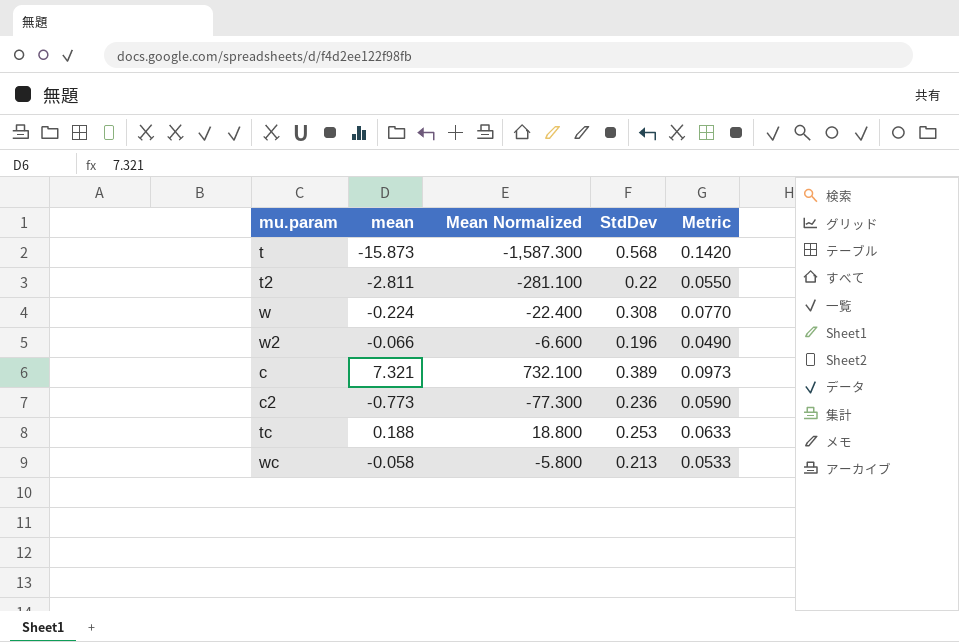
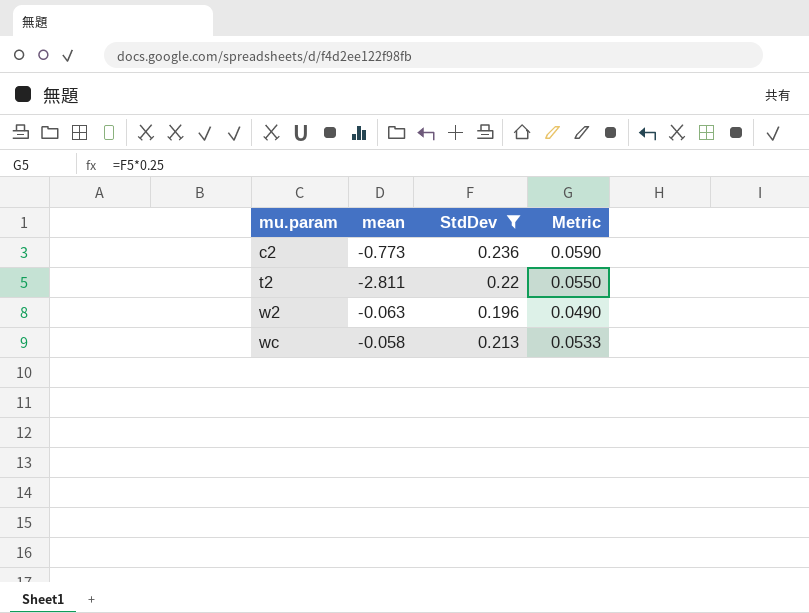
filter: none -> StdDev <= 0.236
row order: none -> mu.param ascending
column Mean Normalized | formula: [mean] * 100 -> none
w2 | mean: -0.066 -> -0.063

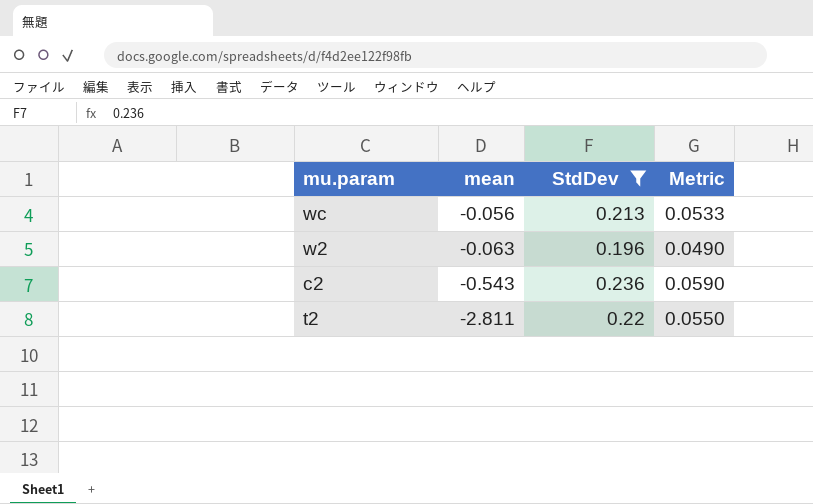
row order: mu.param ascending -> mean descending
wc | mean: -0.058 -> -0.056
c2 | mean: -0.773 -> -0.543

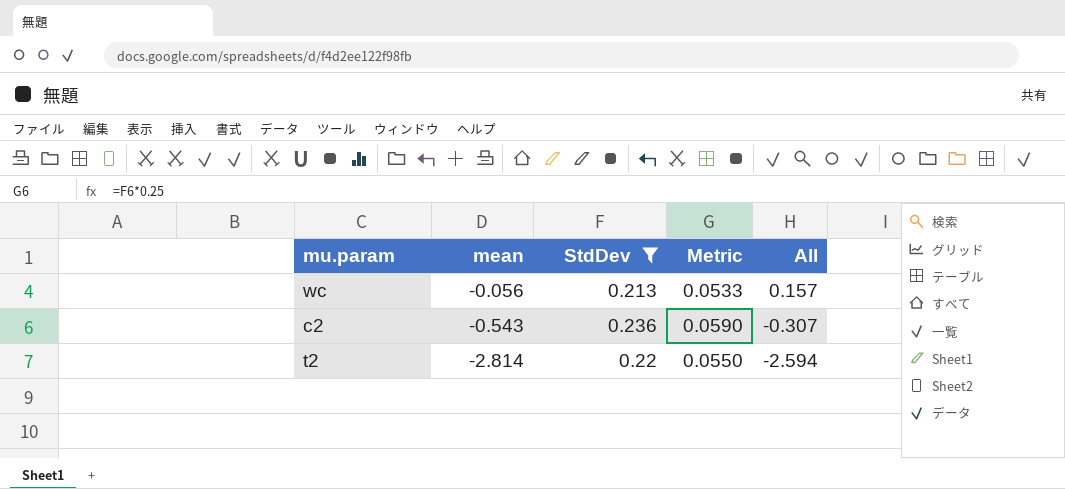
column All | formula: none -> [mean] + [StdDev]
row w2: -0.063 | 0.196 | 0.0490 -> none
t2 | mean: -2.811 -> -2.814

